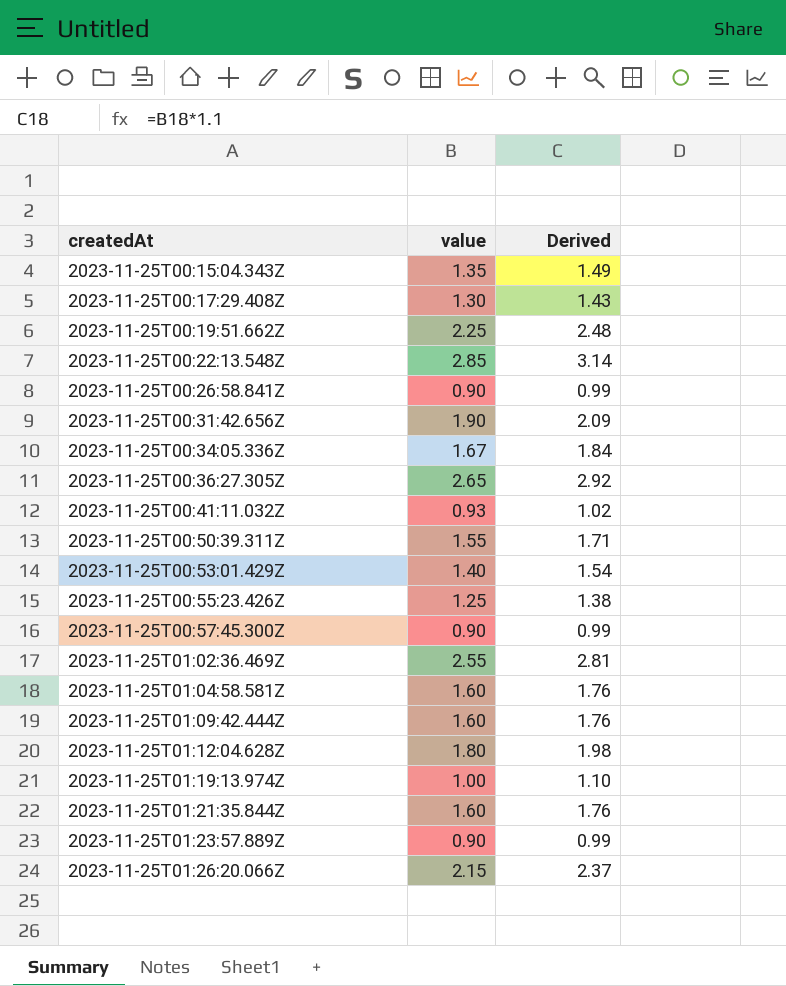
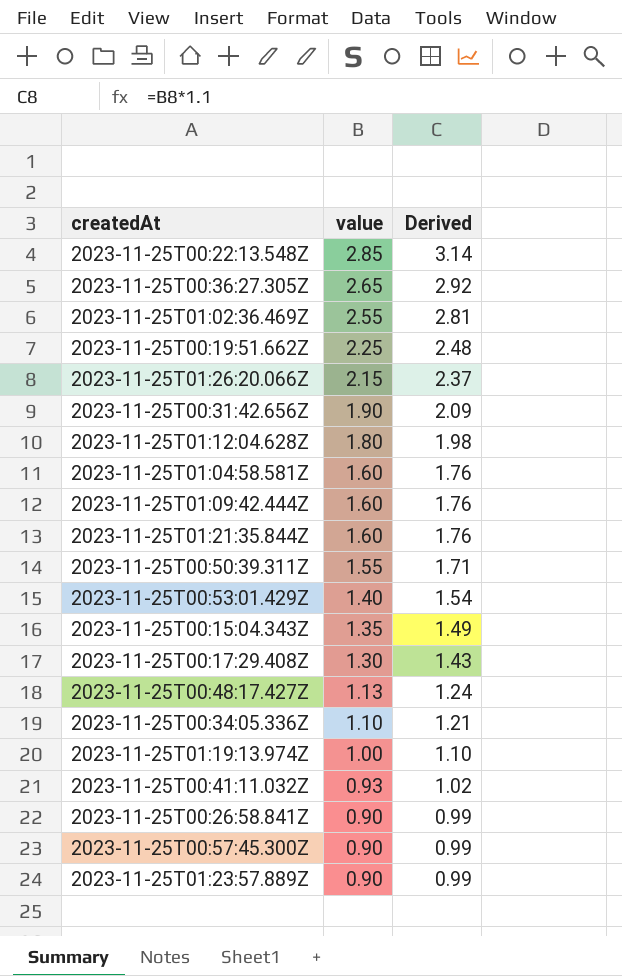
row order: createdAt ascending -> value descending
row 2023-11-25T00:55:23.426Z: 1.25 | 1.38 -> none
row 2023-11-25T00:48:17.427Z: none -> 1.13 | 1.24
2023-11-25T00:34:05.336Z | value: 1.67 -> 1.10
2023-11-25T00:34:05.336Z | Derived: 1.84 -> 1.21

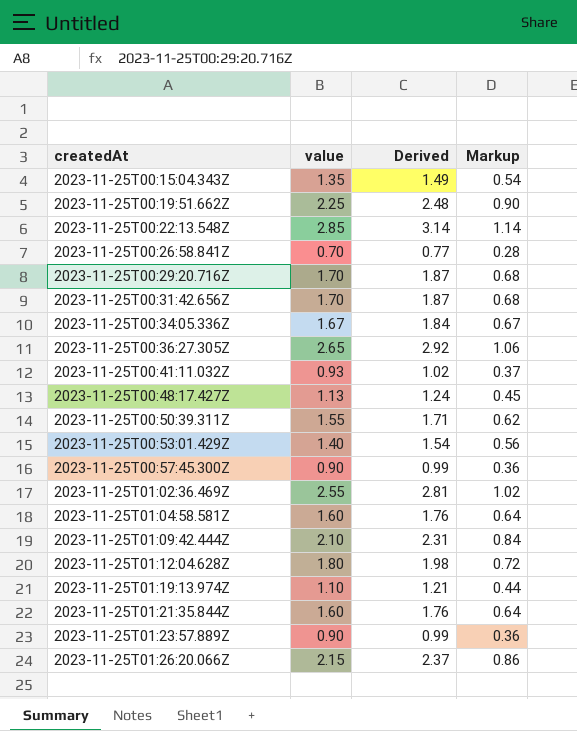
row order: value descending -> createdAt ascending
column Markup | formula: none -> [value] * 0.4
row 2023-11-25T00:17:29.408Z: 1.30 | 1.43 -> none
2023-11-25T00:26:58.841Z | value: 0.90 -> 0.70
2023-11-25T00:26:58.841Z | Derived: 0.99 -> 0.77
row 2023-11-25T00:29:20.716Z: none -> 1.70 | 1.87 | 0.68
2023-11-25T00:31:42.656Z | value: 1.90 -> 1.70
2023-11-25T00:31:42.656Z | Derived: 2.09 -> 1.87
2023-11-25T00:34:05.336Z | value: 1.10 -> 1.67
2023-11-25T00:34:05.336Z | Derived: 1.21 -> 1.84
2023-11-25T01:09:42.444Z | value: 1.60 -> 2.10
2023-11-25T01:09:42.444Z | Derived: 1.76 -> 2.31
2023-11-25T01:19:13.974Z | value: 1.00 -> 1.10
2023-11-25T01:19:13.974Z | Derived: 1.10 -> 1.21

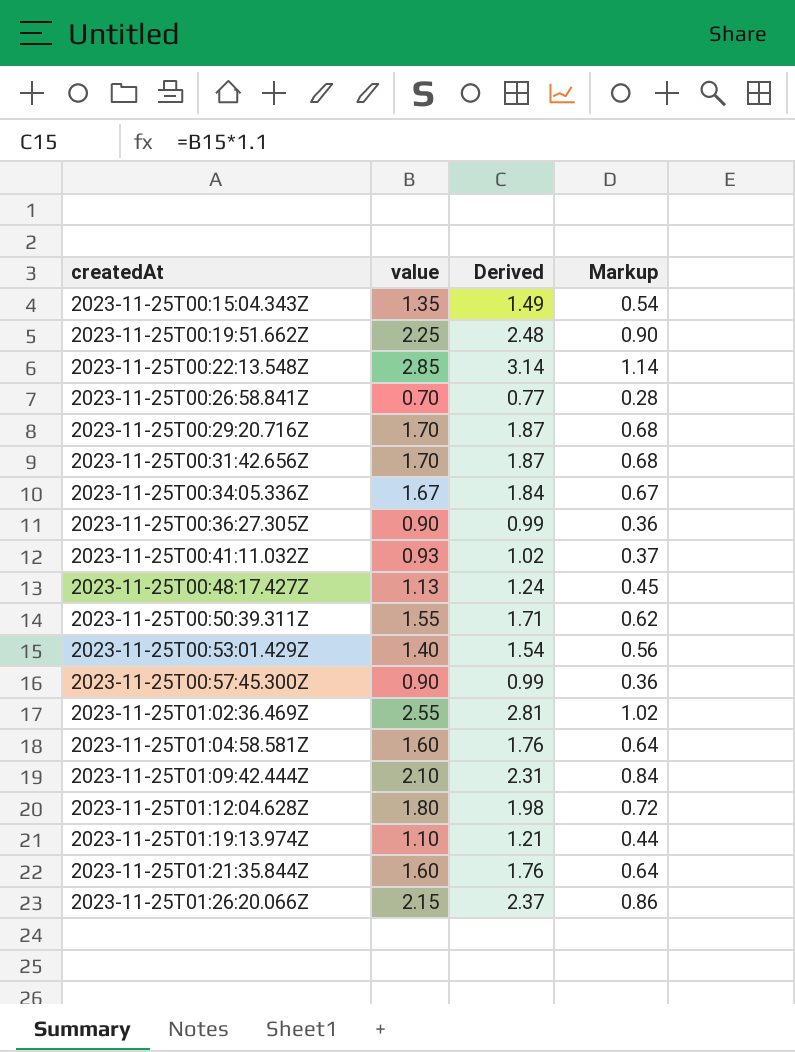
row 2023-11-25T01:23:57.889Z: 0.90 | 0.99 | 0.36 -> none
2023-11-25T00:36:27.305Z | value: 2.65 -> 0.90
2023-11-25T00:36:27.305Z | Derived: 2.92 -> 0.99
2023-11-25T00:36:27.305Z | Markup: 1.06 -> 0.36

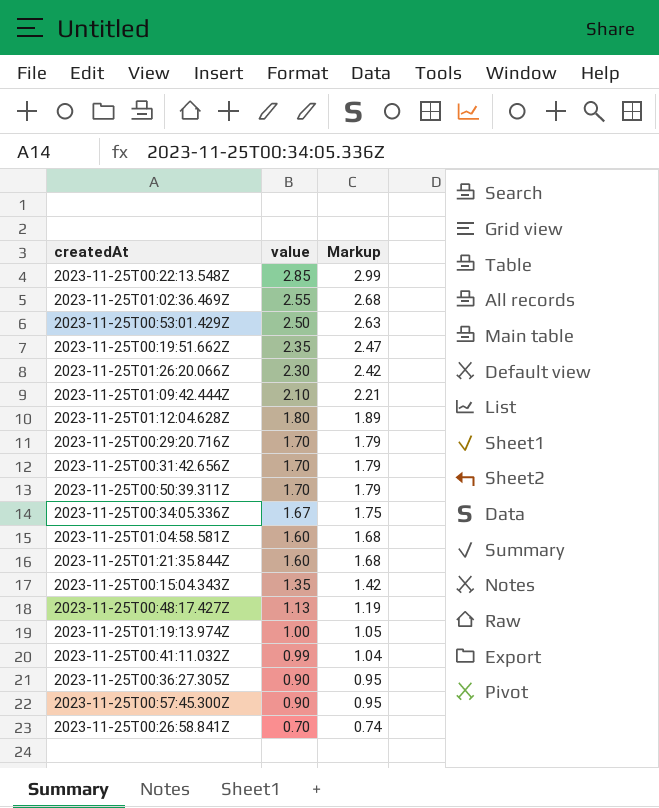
row order: createdAt ascending -> value descending
column Derived | formula: [value] * 1.1 -> none
column Markup | formula: [value] * 0.4 -> [value] * 1.05
2023-11-25T00:53:01.429Z | value: 1.40 -> 2.50
2023-11-25T00:19:51.662Z | value: 2.25 -> 2.35
2023-11-25T01:26:20.066Z | value: 2.15 -> 2.30
2023-11-25T00:50:39.311Z | value: 1.55 -> 1.70
2023-11-25T01:19:13.974Z | value: 1.10 -> 1.00
2023-11-25T00:41:11.032Z | value: 0.93 -> 0.99

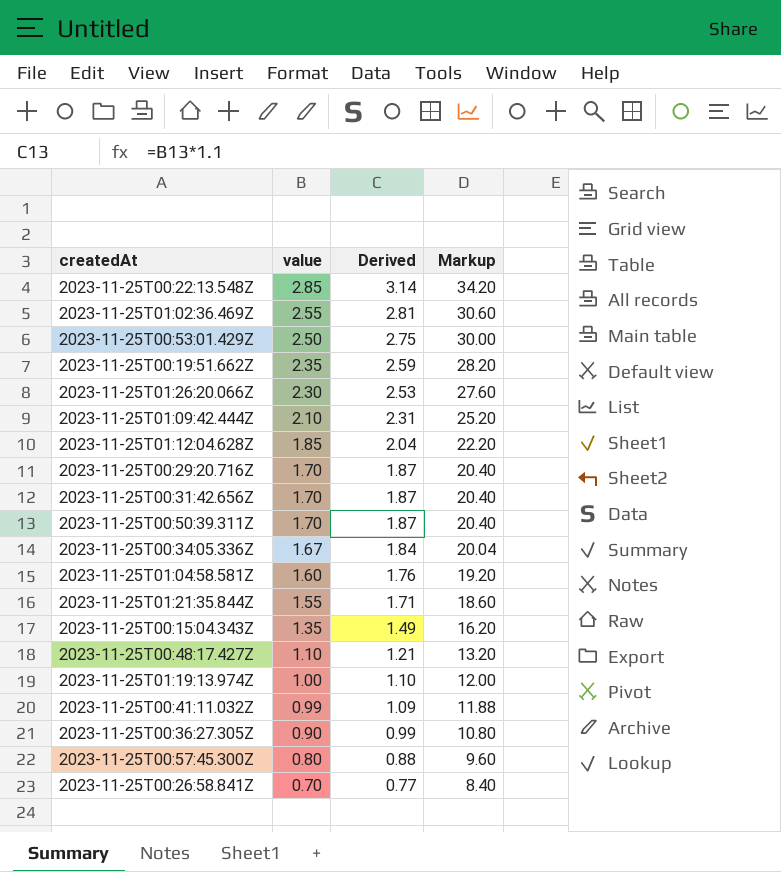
column Derived | formula: none -> [value] * 1.1
column Markup | formula: [value] * 1.05 -> [value] * 12
2023-11-25T01:12:04.628Z | value: 1.80 -> 1.85
2023-11-25T01:21:35.844Z | value: 1.60 -> 1.55
2023-11-25T00:48:17.427Z | value: 1.13 -> 1.10
2023-11-25T00:57:45.300Z | value: 0.90 -> 0.80

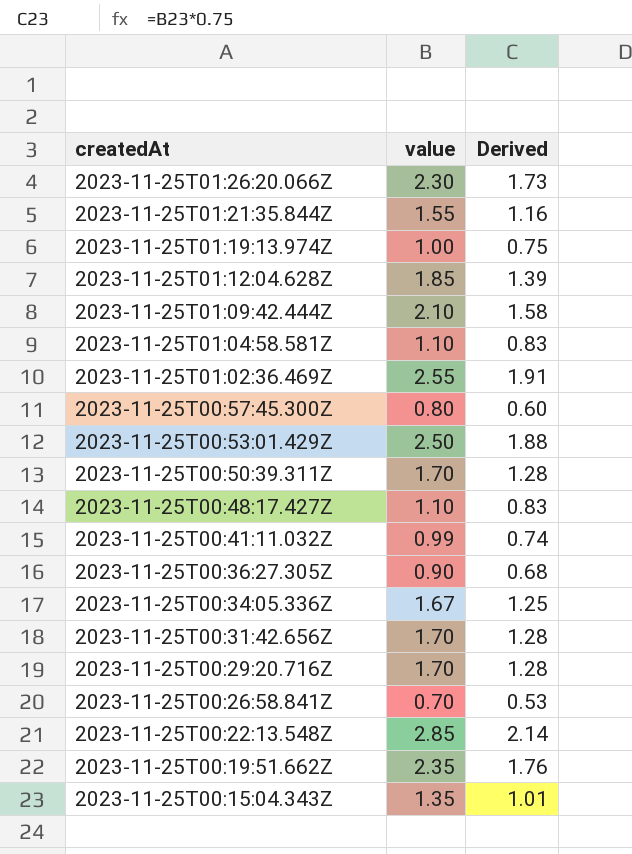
row order: value descending -> createdAt descending
column Markup | formula: [value] * 12 -> none
column Derived | formula: [value] * 1.1 -> [value] * 0.75
2023-11-25T01:04:58.581Z | value: 1.60 -> 1.10

